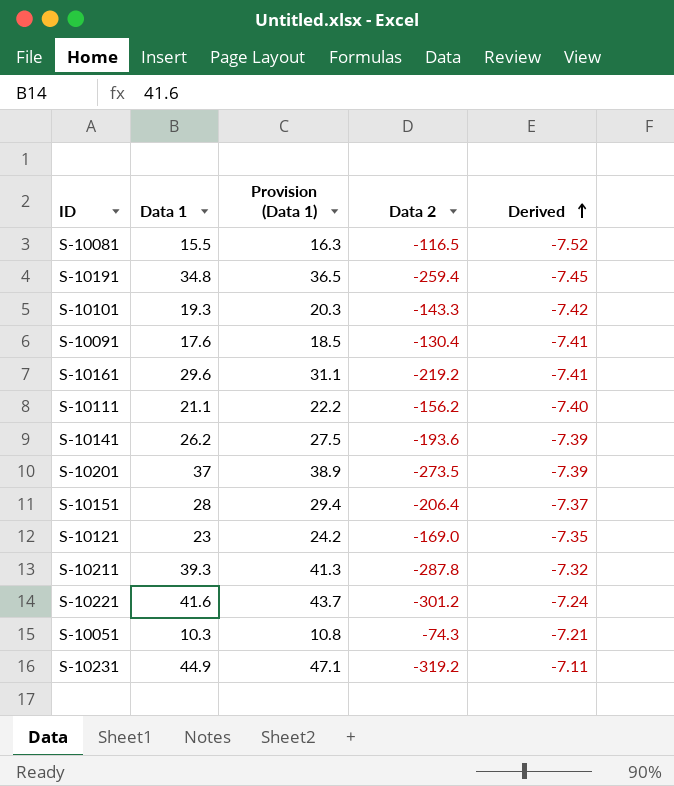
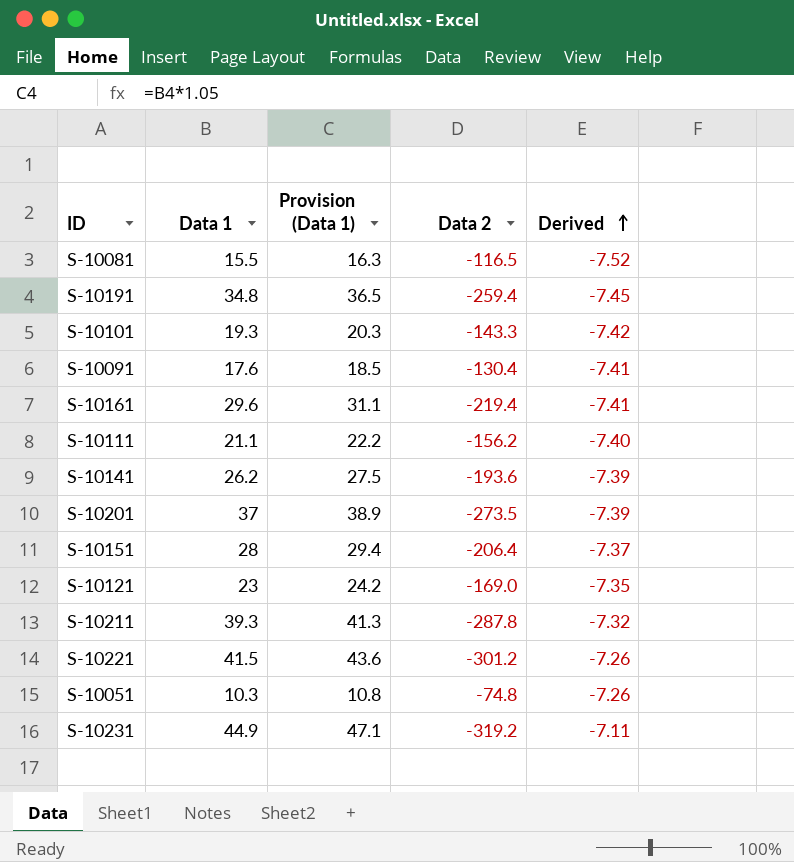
S-10161 | Data 2: -219.2 -> -219.4
S-10221 | Data 1: 41.6 -> 41.5
S-10221 | Provision (Data 1): 43.7 -> 43.6
S-10221 | Derived: -7.24 -> -7.26
S-10051 | Data 2: -74.3 -> -74.8
S-10051 | Derived: -7.21 -> -7.26

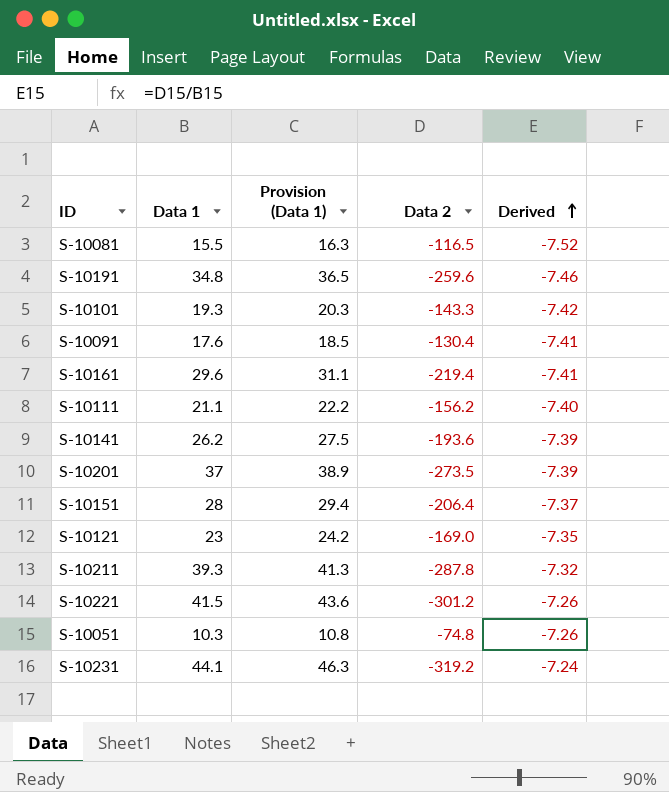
S-10191 | Data 2: -259.4 -> -259.6
S-10191 | Derived: -7.45 -> -7.46
S-10231 | Data 1: 44.9 -> 44.1
S-10231 | Provision (Data 1): 47.1 -> 46.3
S-10231 | Derived: -7.11 -> -7.24

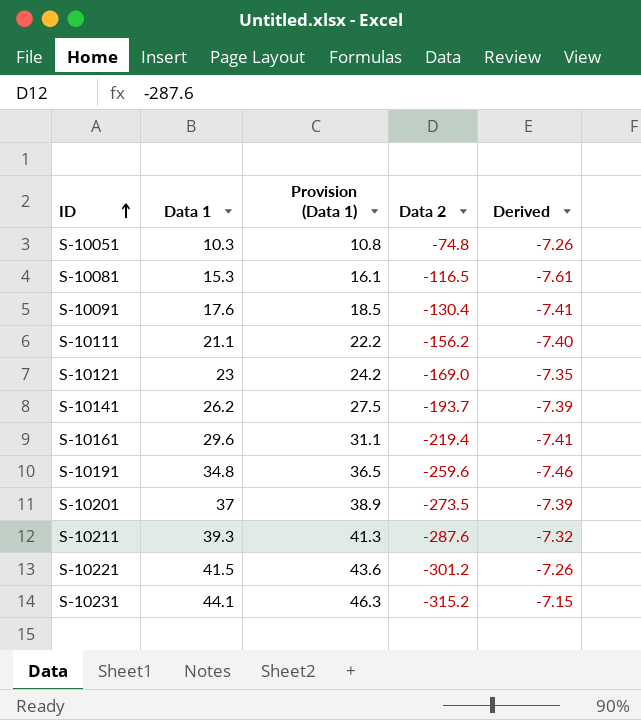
row order: Derived ascending -> ID ascending
row S-10101: 19.3 | 20.3 | -143.3 | -7.42 -> none
row S-10151: 28 | 29.4 | -206.4 | -7.37 -> none
S-10081 | Data 1: 15.5 -> 15.3
S-10081 | Provision (Data 1): 16.3 -> 16.1
S-10081 | Derived: -7.52 -> -7.61
S-10141 | Data 2: -193.6 -> -193.7
S-10211 | Data 2: -287.8 -> -287.6
S-10231 | Data 2: -319.2 -> -315.2
S-10231 | Derived: -7.24 -> -7.15

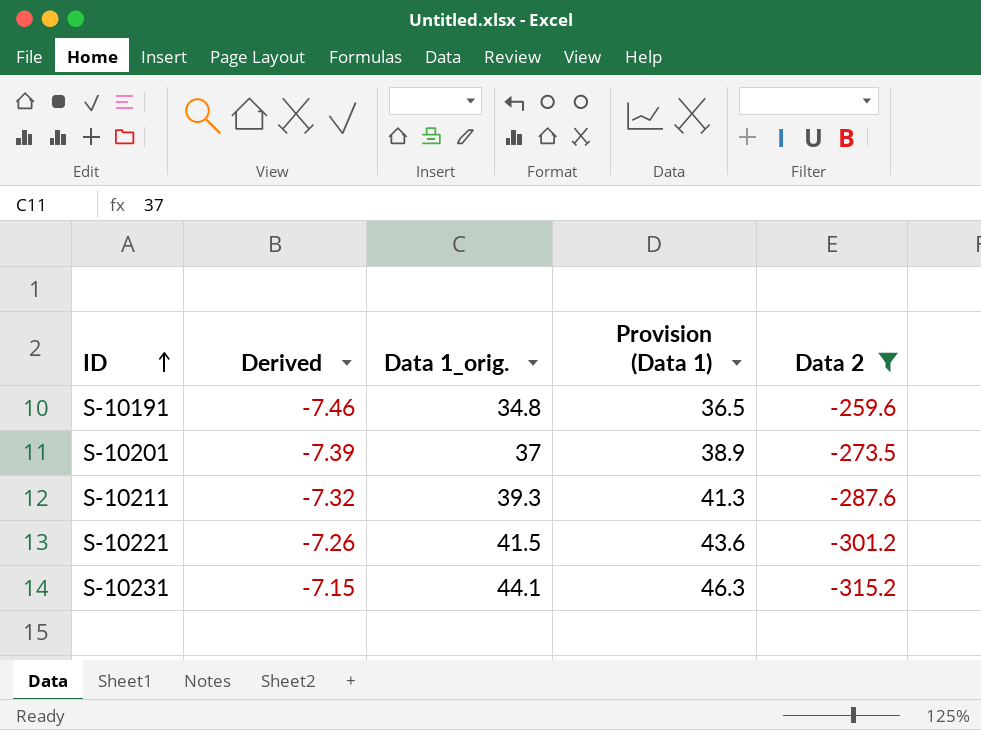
filter: none -> Data 2 <= -259.6
column Derived | position: 5 -> 2
column name: Data 1 -> Data 1_orig.

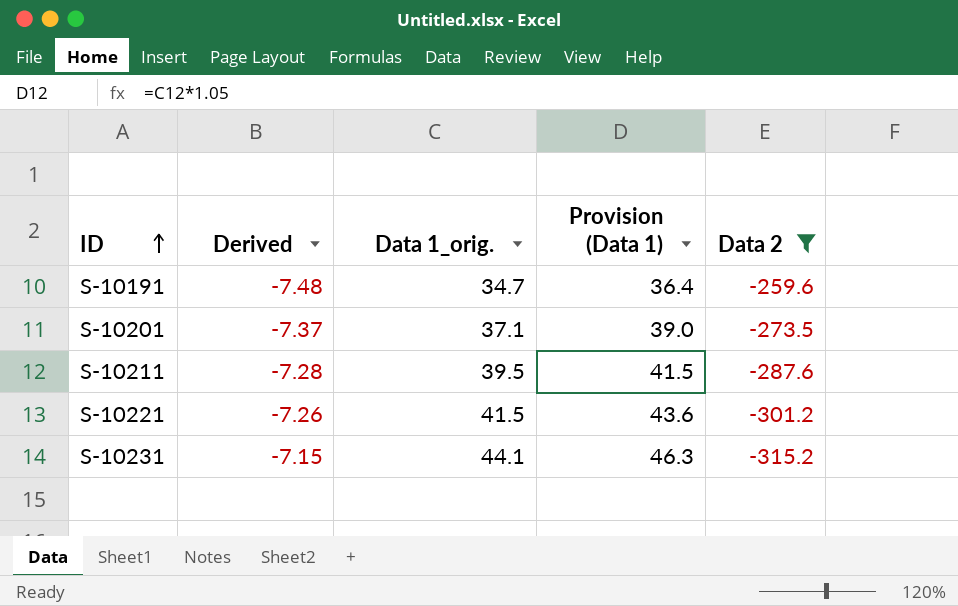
S-10191 | Derived: -7.46 -> -7.48
S-10191 | Data 1_orig.: 34.8 -> 34.7
S-10191 | Provision (Data 1): 36.5 -> 36.4
S-10201 | Derived: -7.39 -> -7.37
S-10201 | Data 1_orig.: 37 -> 37.1
S-10201 | Provision (Data 1): 38.9 -> 39.0
S-10211 | Derived: -7.32 -> -7.28
S-10211 | Data 1_orig.: 39.3 -> 39.5
S-10211 | Provision (Data 1): 41.3 -> 41.5

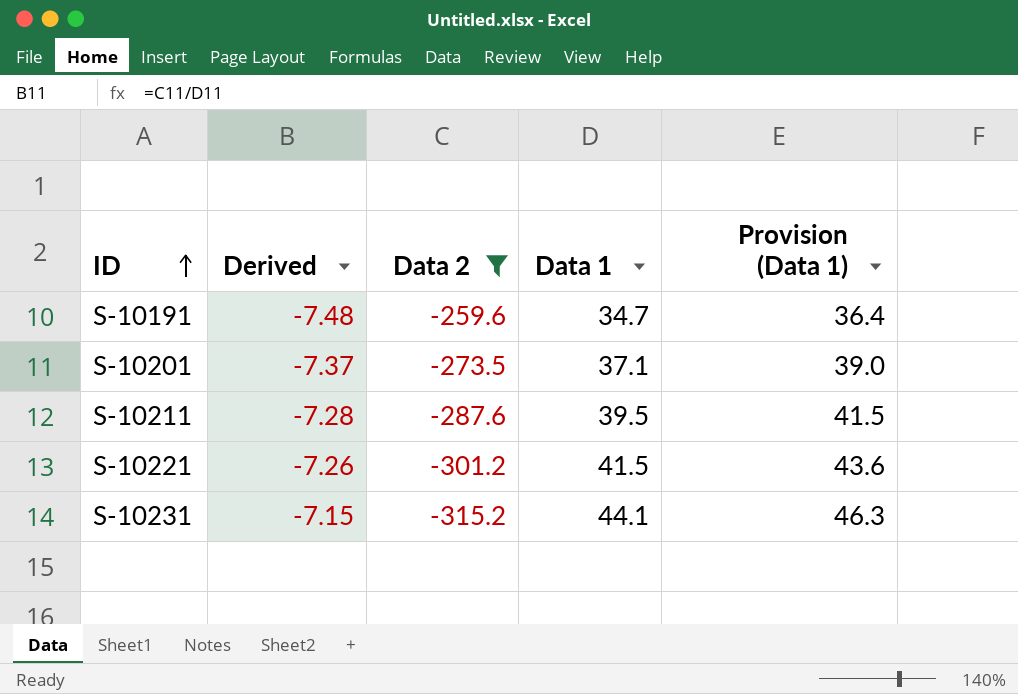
column Data 2 | position: 5 -> 3
column name: Data 1_orig. -> Data 1

